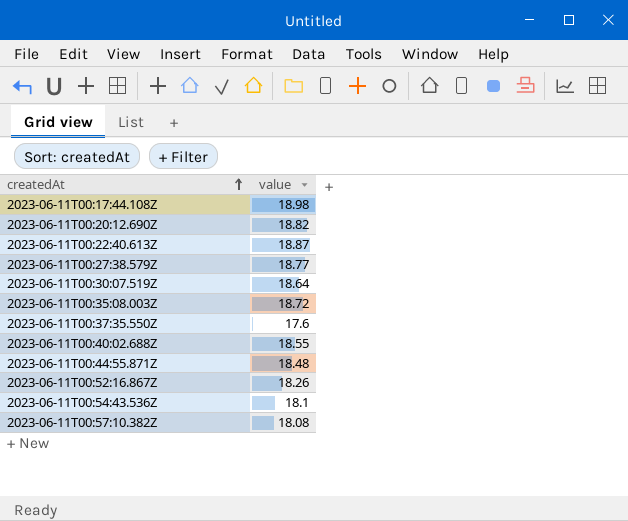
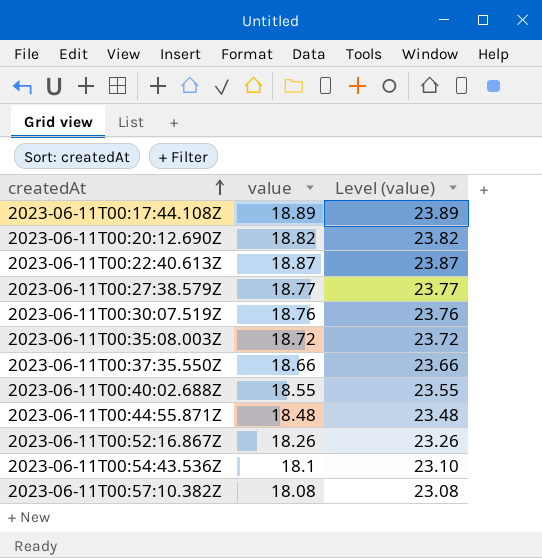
column Level (value) | formula: none -> [value] + 5
2023-06-11T00:17:44.108Z | value: 18.98 -> 18.89
2023-06-11T00:30:07.519Z | value: 18.64 -> 18.76
2023-06-11T00:37:35.550Z | value: 17.6 -> 18.66

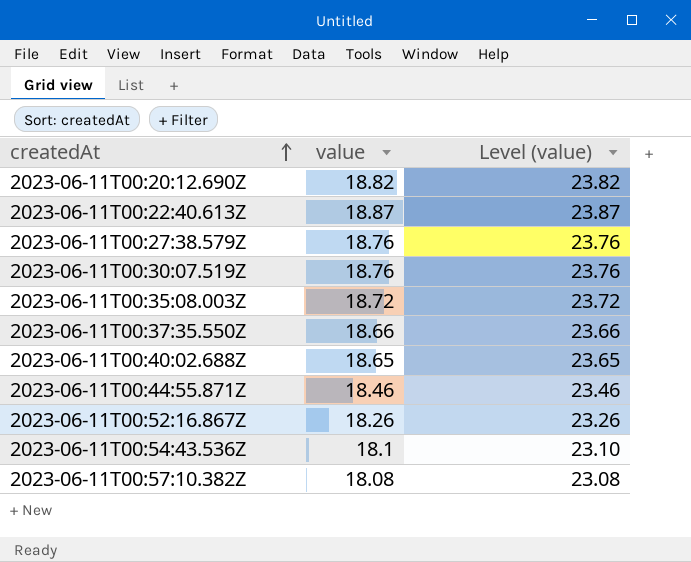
row 2023-06-11T00:17:44.108Z: 18.89 | 23.89 -> none
2023-06-11T00:27:38.579Z | value: 18.77 -> 18.76
2023-06-11T00:27:38.579Z | Level (value): 23.77 -> 23.76
2023-06-11T00:40:02.688Z | value: 18.55 -> 18.65
2023-06-11T00:40:02.688Z | Level (value): 23.55 -> 23.65
2023-06-11T00:44:55.871Z | value: 18.48 -> 18.46
2023-06-11T00:44:55.871Z | Level (value): 23.48 -> 23.46

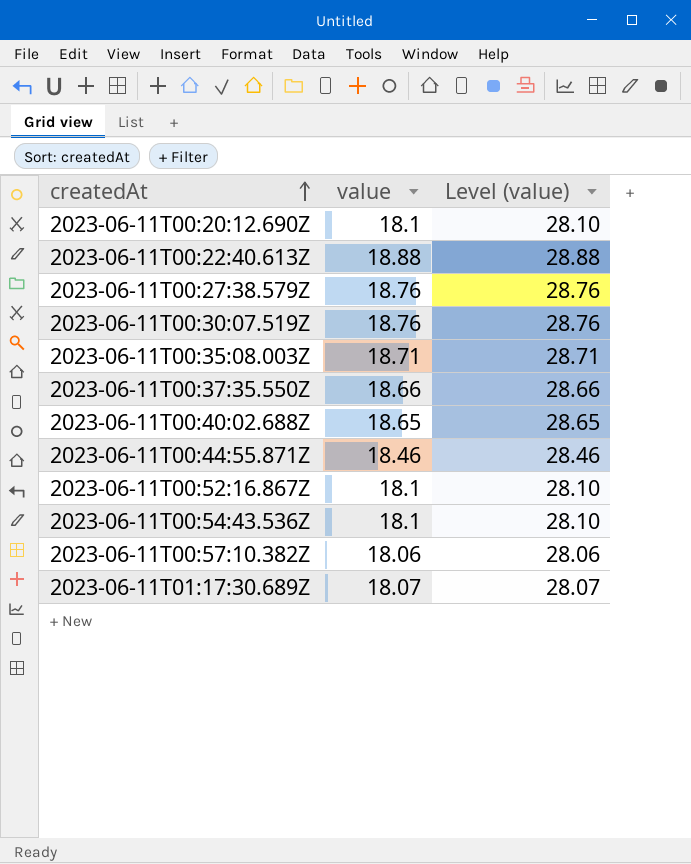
column Level (value) | formula: [value] + 5 -> [value] + 10
2023-06-11T00:20:12.690Z | value: 18.82 -> 18.1
2023-06-11T00:22:40.613Z | value: 18.87 -> 18.88
2023-06-11T00:35:08.003Z | value: 18.72 -> 18.71
2023-06-11T00:52:16.867Z | value: 18.26 -> 18.1
2023-06-11T00:57:10.382Z | value: 18.08 -> 18.06
row 2023-06-11T01:17:30.689Z: none -> 18.07 | 28.07

